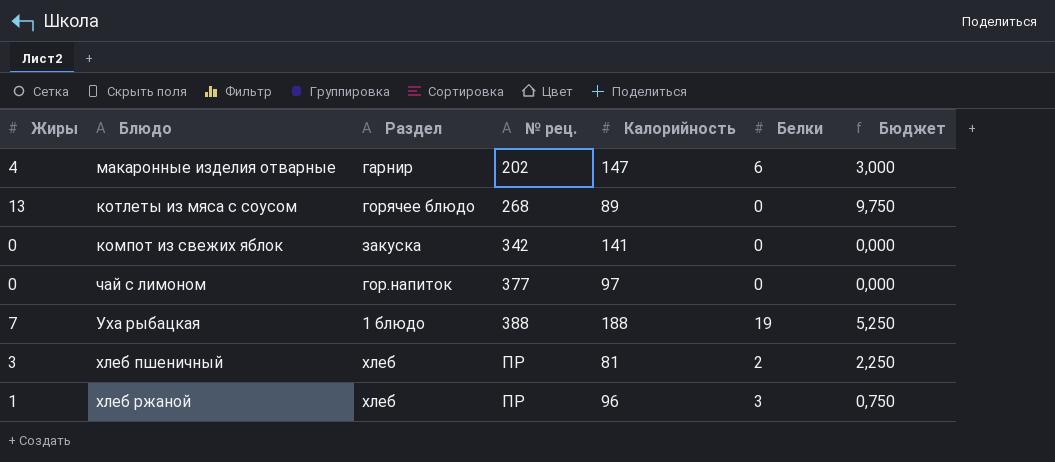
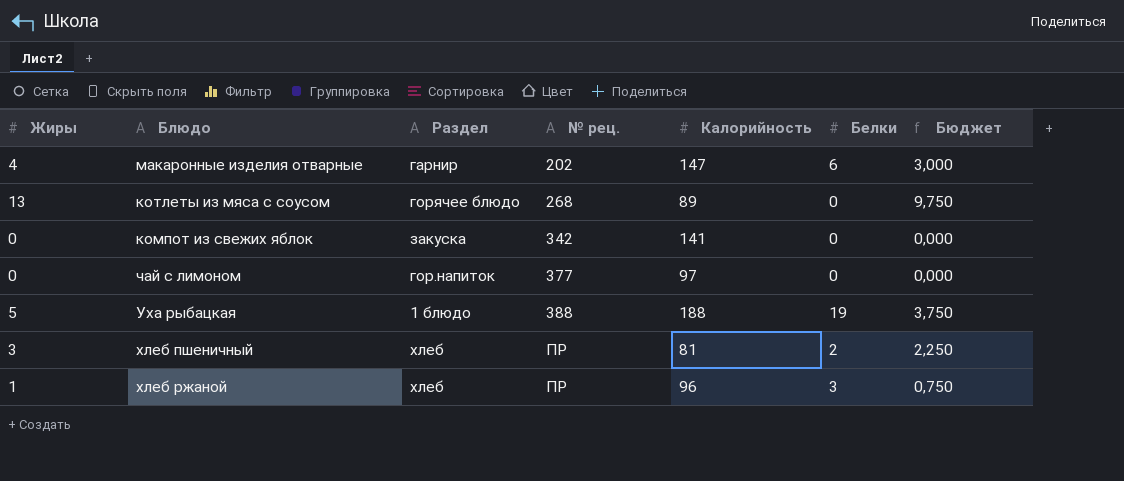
Уха рыбацкая | Жиры: 7 -> 5
Уха рыбацкая | Бюджет: 5,250 -> 3,750

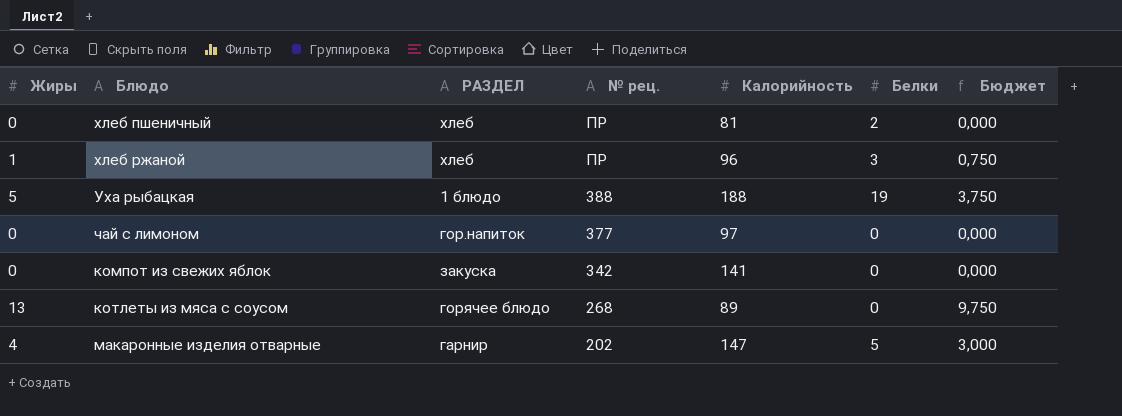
row order: № рец. ascending -> № рец. descending
column name: Раздел -> РАЗДЕЛ
хлеб пшеничный | Жиры: 3 -> 0
хлеб пшеничный | Бюджет: 2,250 -> 0,000
макаронные изделия отварные | Белки: 6 -> 5

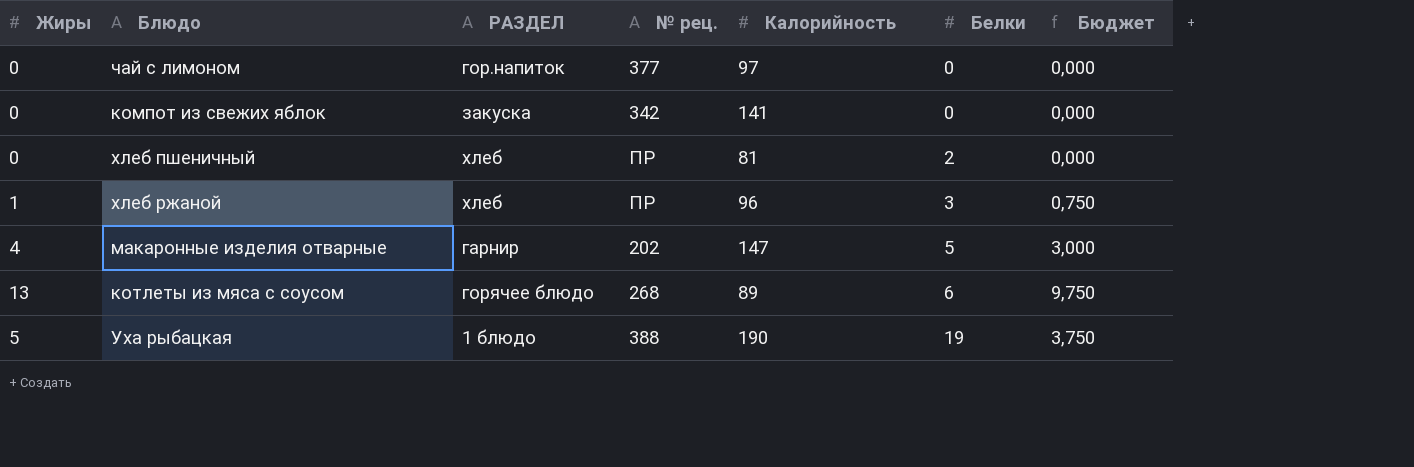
row order: № рец. descending -> Белки ascending
котлеты из мяса с соусом | Белки: 0 -> 6
Уха рыбацкая | Калорийность: 188 -> 190

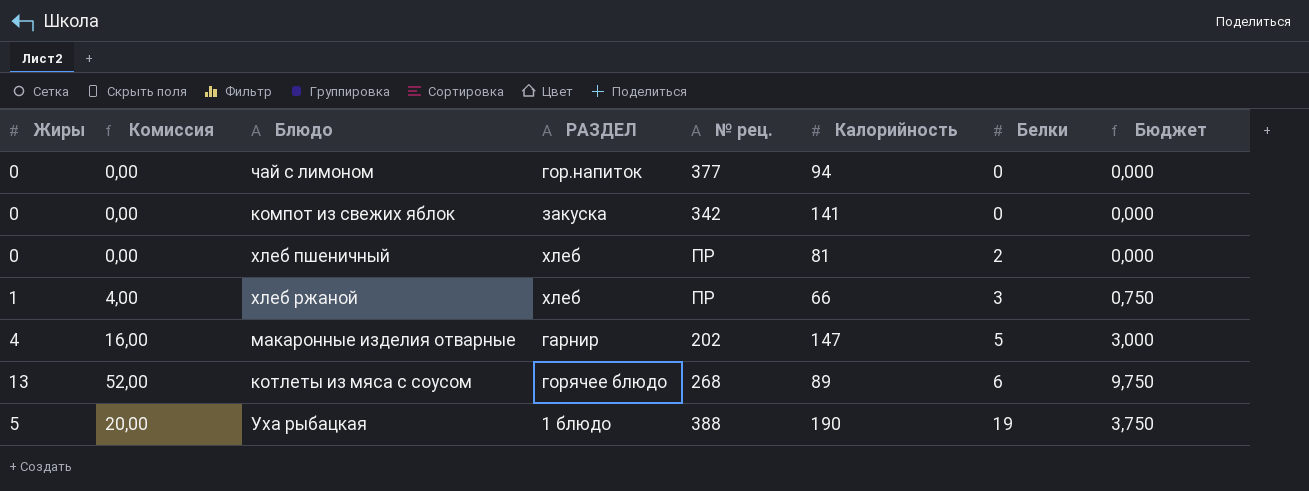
column Комиссия | formula: none -> [Жиры] * 4
чай с лимоном | Калорийность: 97 -> 94
хлеб ржаной | Калорийность: 96 -> 66

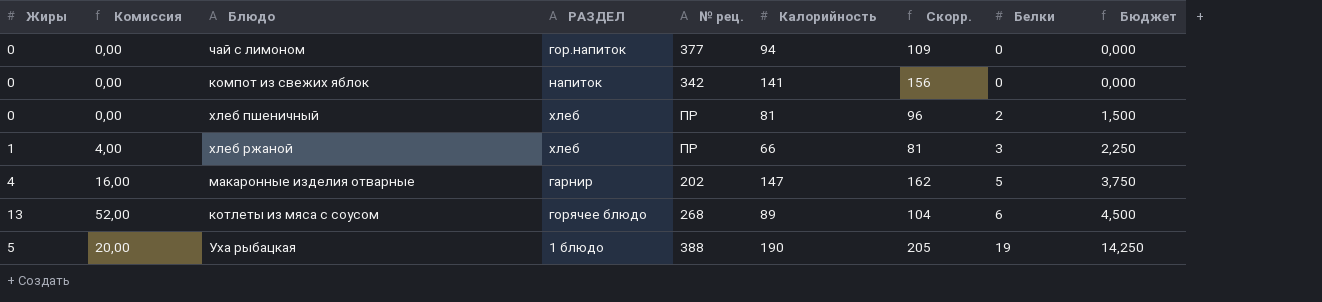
column Скорр. | formula: none -> [Калорийность] + 15
column Бюджет | formula: [Жиры] * 0,75 -> [Белки] * 0,75
компот из свежих яблок | РАЗДЕЛ: закуска -> напиток

